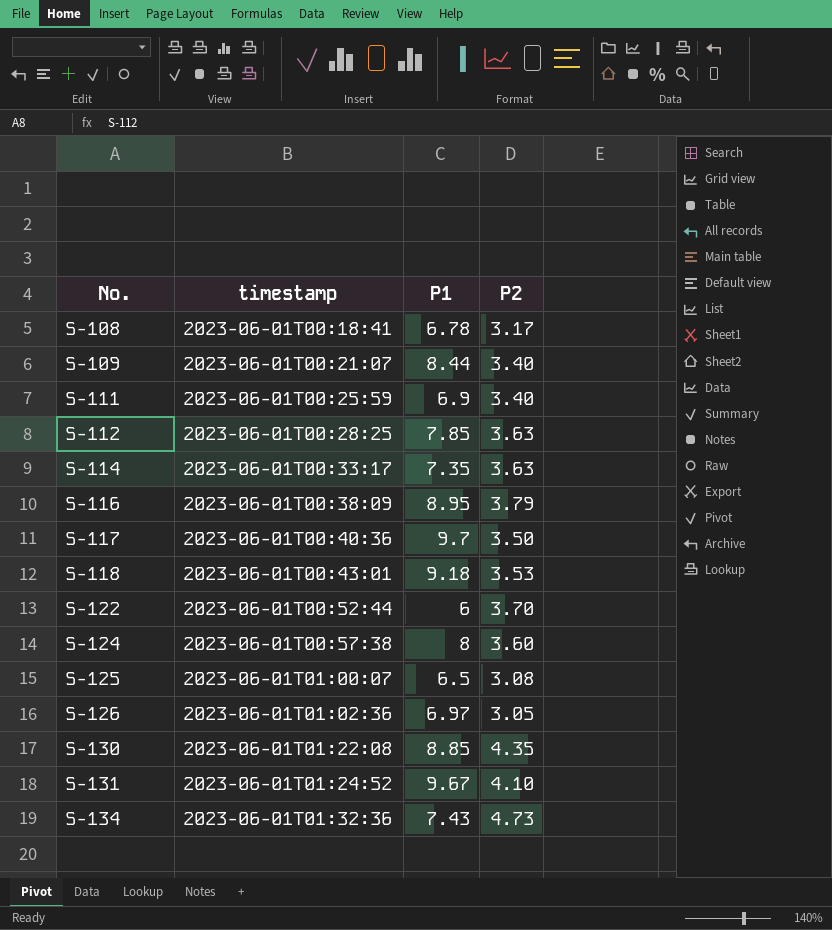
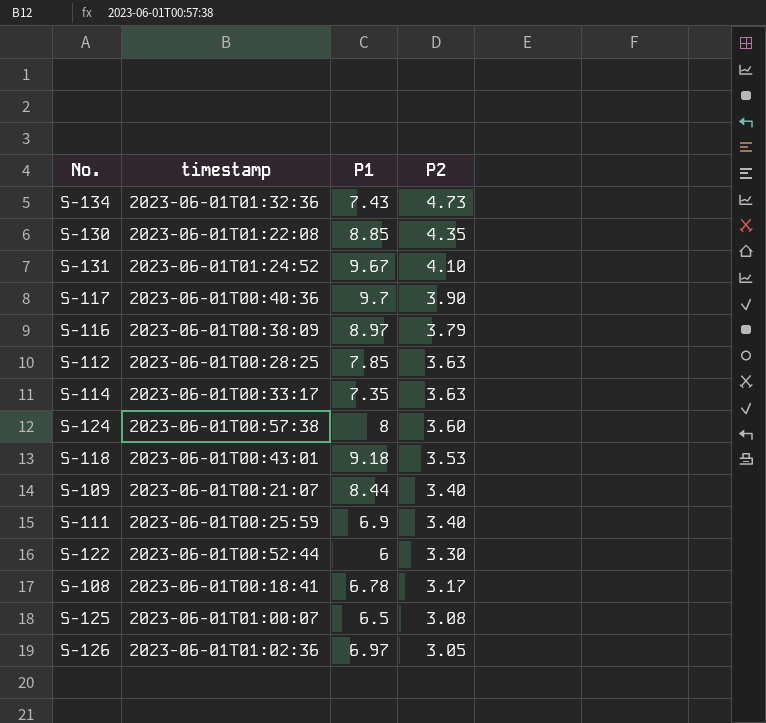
row order: No. ascending -> P2 descending
S-117 | P2: 3.50 -> 3.90
S-116 | P1: 8.95 -> 8.97
S-122 | P2: 3.70 -> 3.30

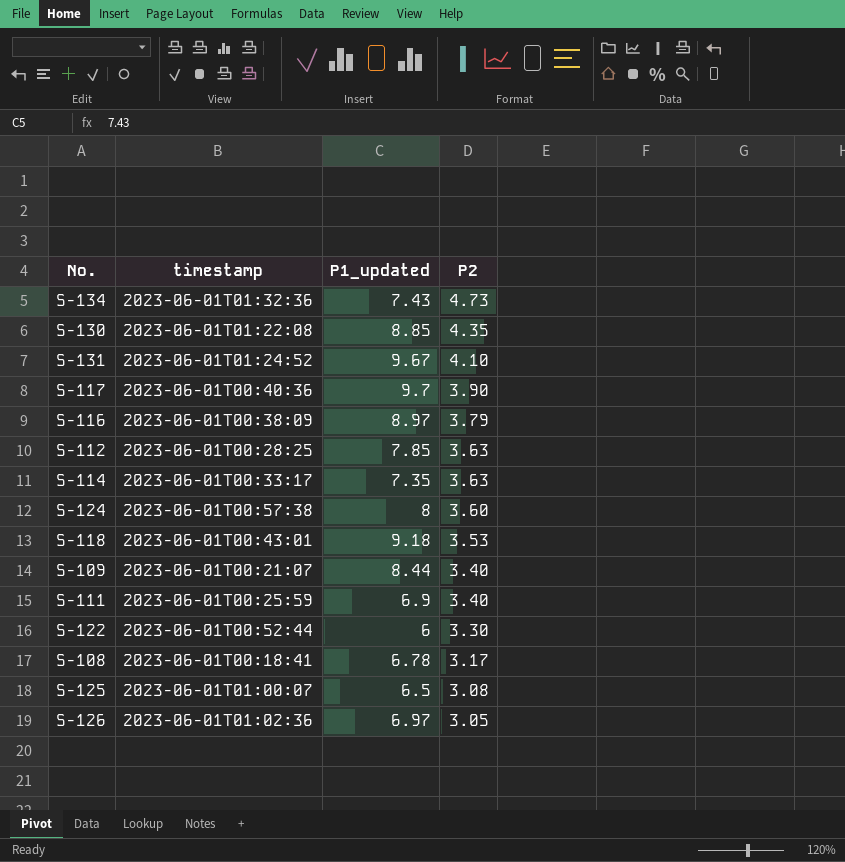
column name: P1 -> P1_updated

